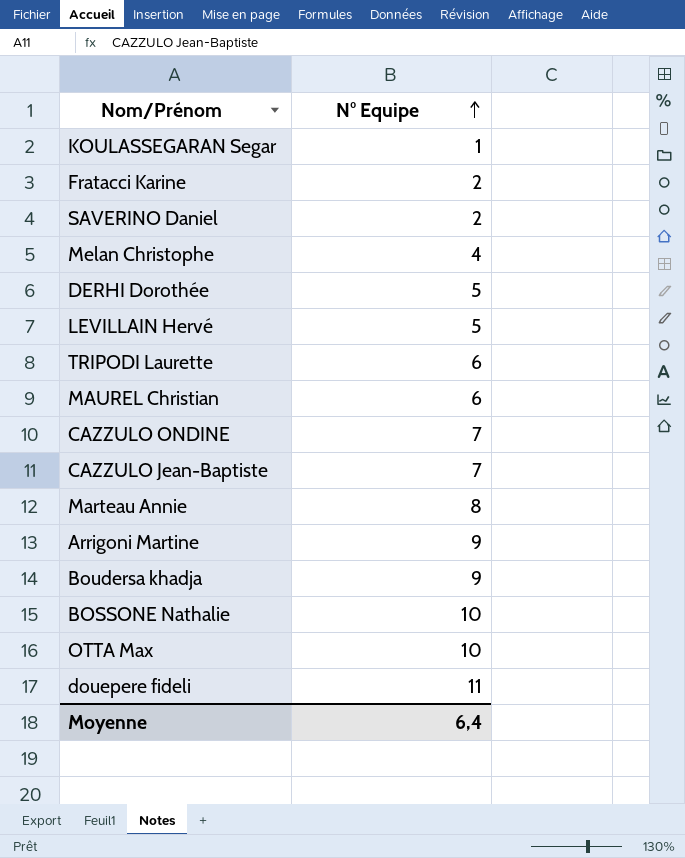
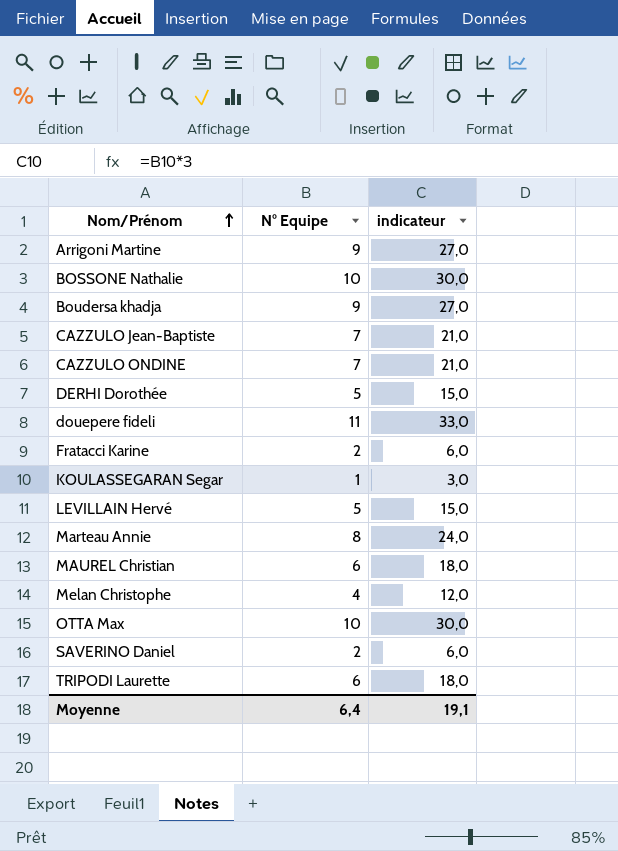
row order: N° Equipe ascending -> Nom/Prénom ascending
column indicateur | formula: none -> [N° Equipe] * 3

